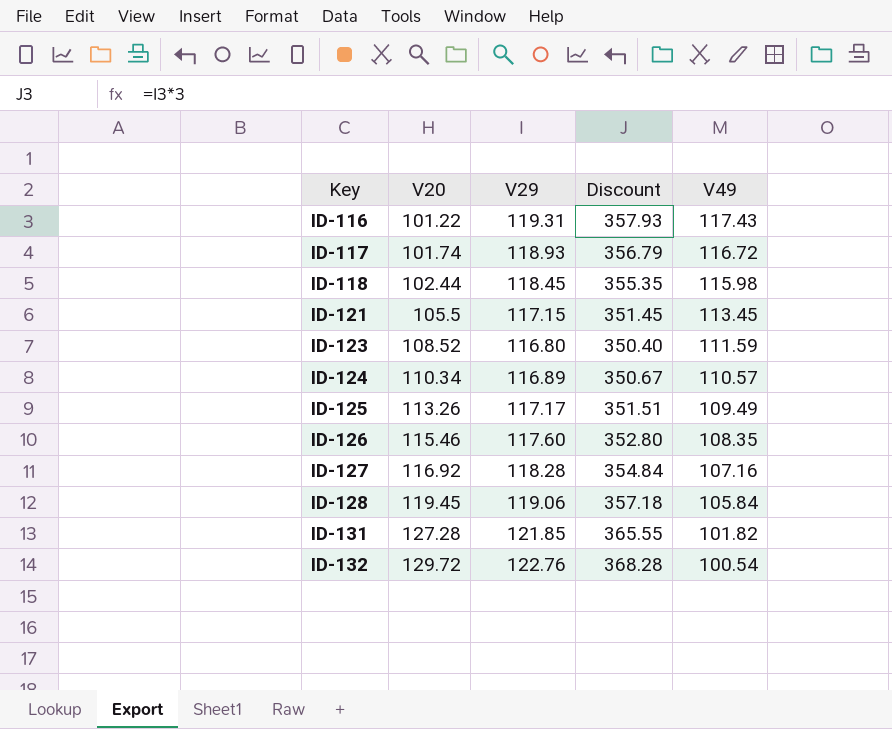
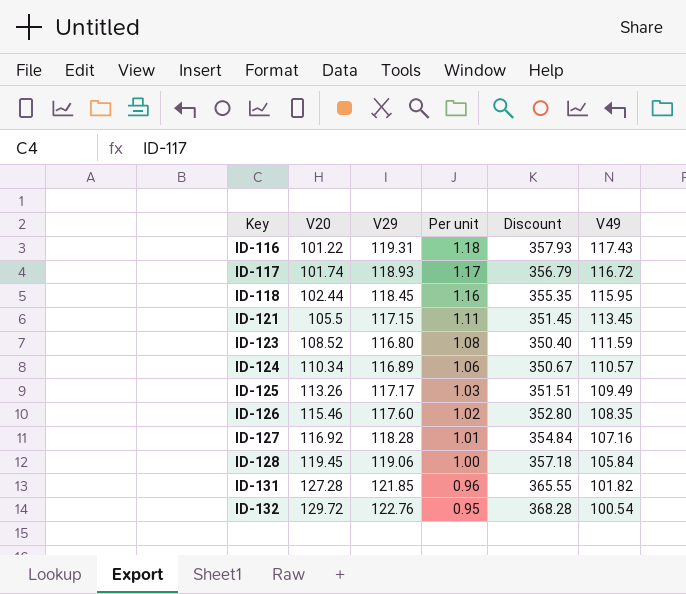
column Per unit | formula: none -> [V29] / [V20]
ID-118 | V49: 115.98 -> 115.95

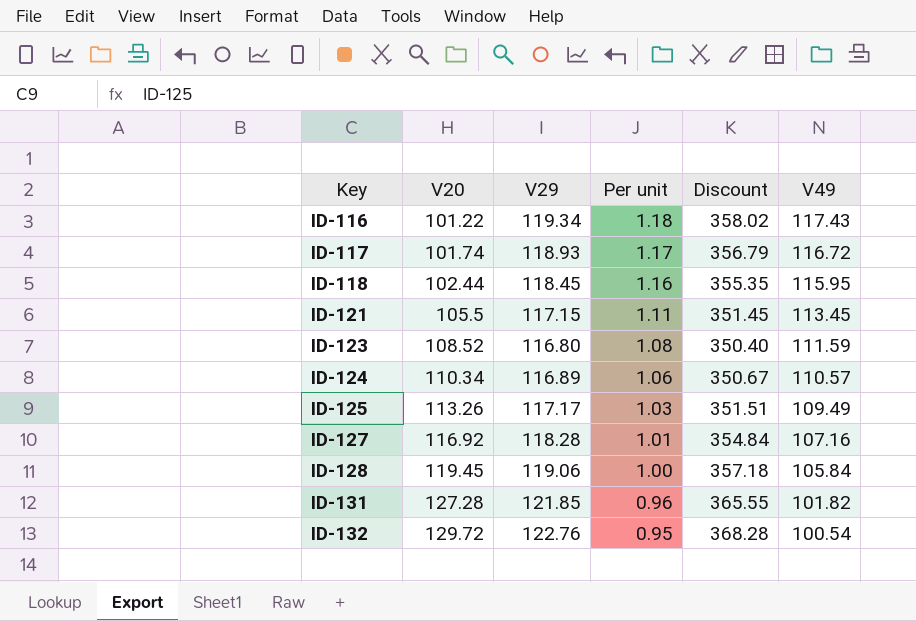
row ID-126: 115.46 | 117.60 | 1.02 | 352.80 | 108.35 -> none
ID-116 | V29: 119.31 -> 119.34
ID-116 | Discount: 357.93 -> 358.02

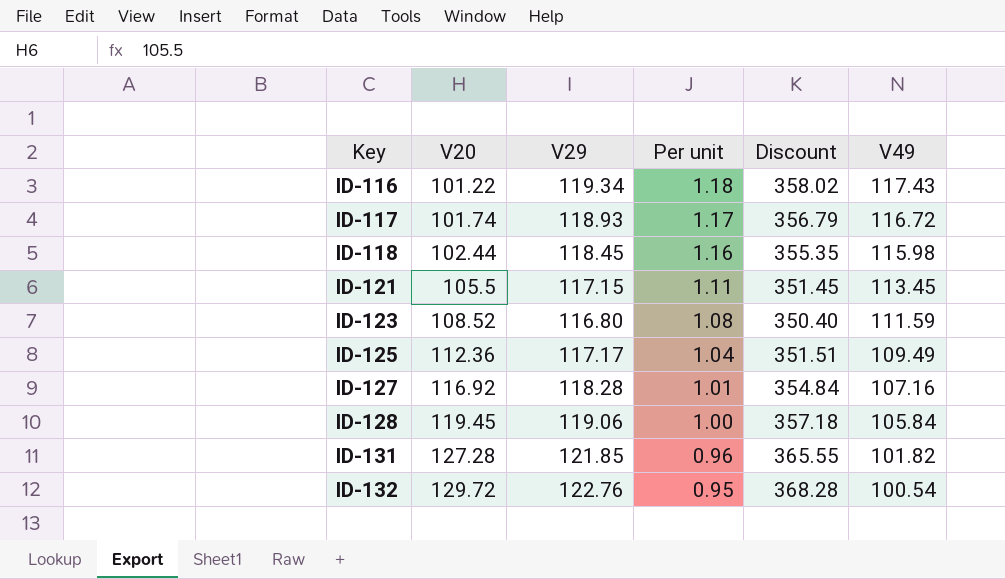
row ID-124: 110.34 | 116.89 | 1.06 | 350.67 | 110.57 -> none
ID-118 | V49: 115.95 -> 115.98
ID-125 | V20: 113.26 -> 112.36
ID-125 | Per unit: 1.03 -> 1.04

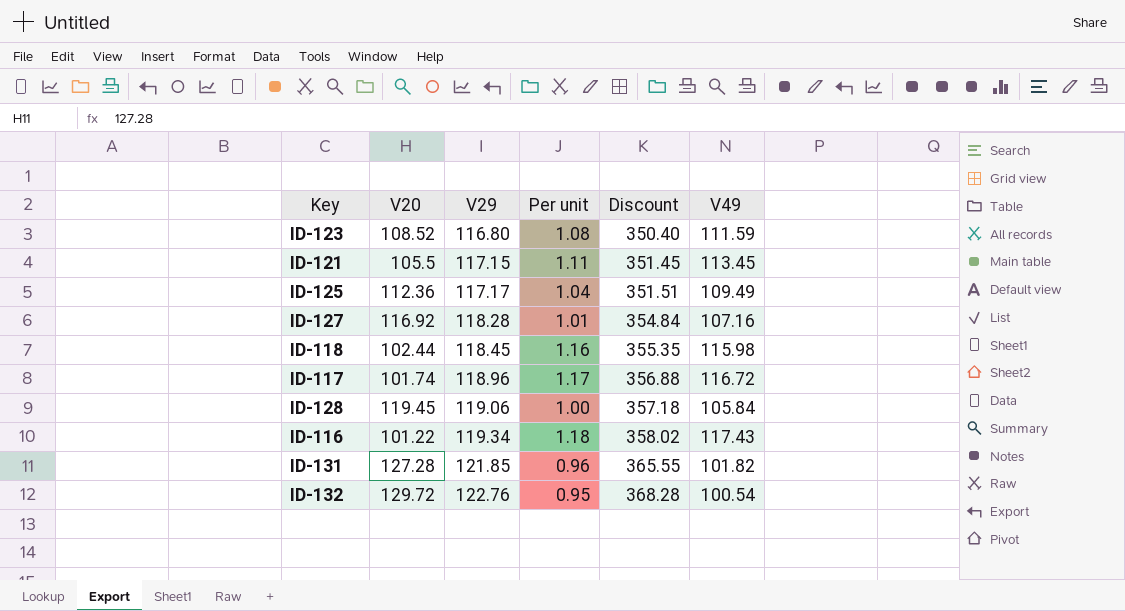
row order: Key ascending -> V29 ascending
ID-117 | V29: 118.93 -> 118.96
ID-117 | Discount: 356.79 -> 356.88

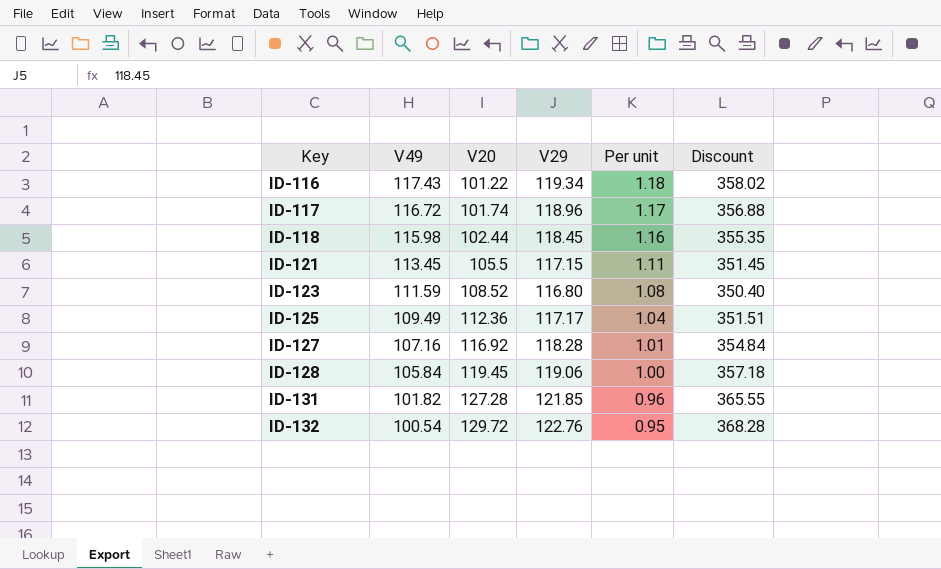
row order: V29 ascending -> Key ascending
column V49 | position: 6 -> 2

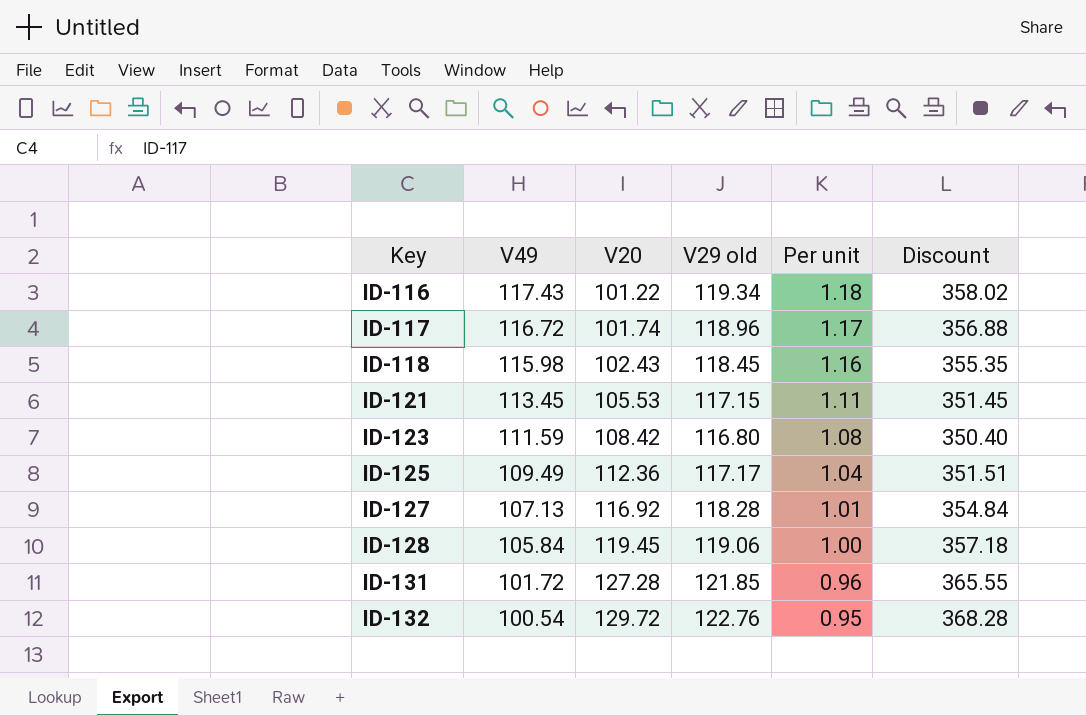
column name: V29 -> V29 old
ID-118 | V20: 102.44 -> 102.43
ID-121 | V20: 105.5 -> 105.53
ID-123 | V20: 108.52 -> 108.42
ID-127 | V49: 107.16 -> 107.13
ID-131 | V49: 101.82 -> 101.72

